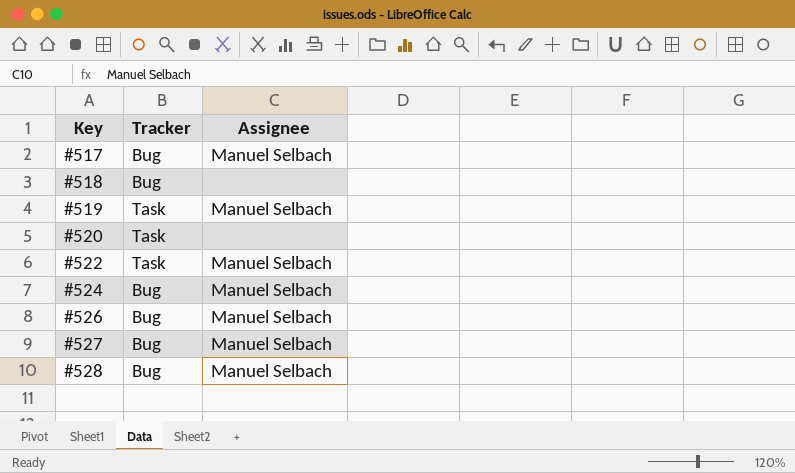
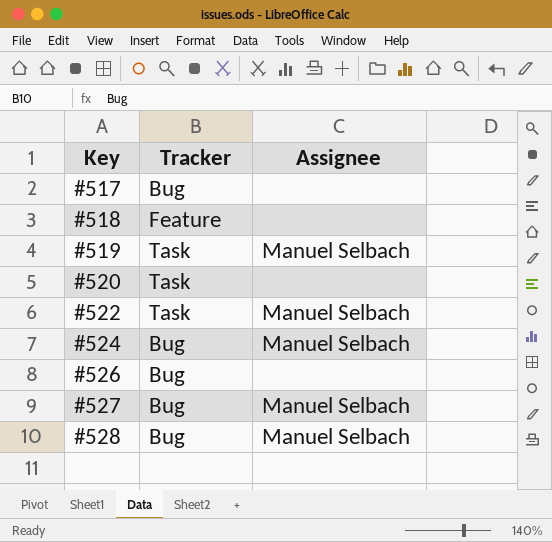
#517 | Assignee: Manuel Selbach -> none
#518 | Tracker: Bug -> Feature
#526 | Assignee: Manuel Selbach -> none

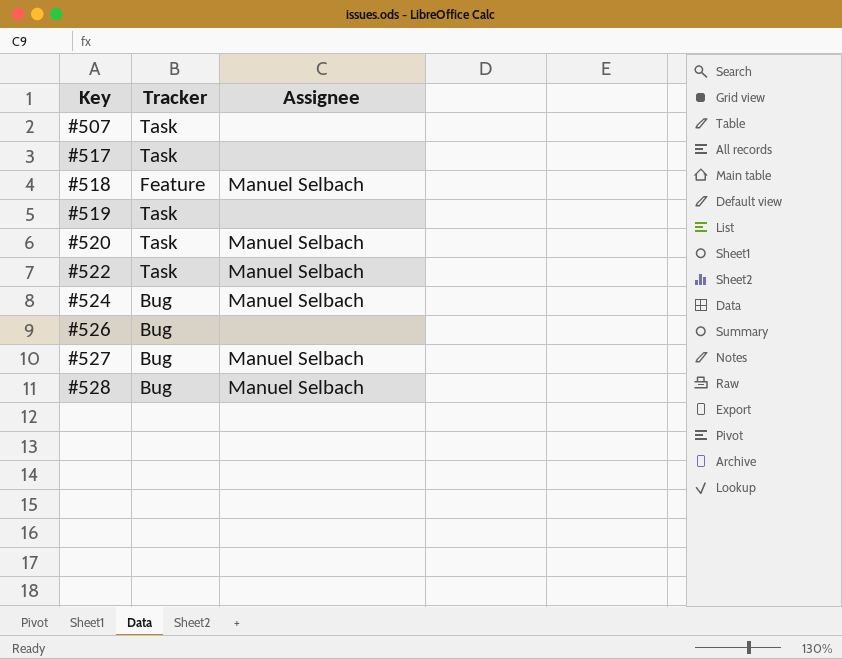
row #507: none -> Task | none
#517 | Tracker: Bug -> Task
#518 | Assignee: none -> Manuel Selbach
#519 | Assignee: Manuel Selbach -> none
#520 | Assignee: none -> Manuel Selbach

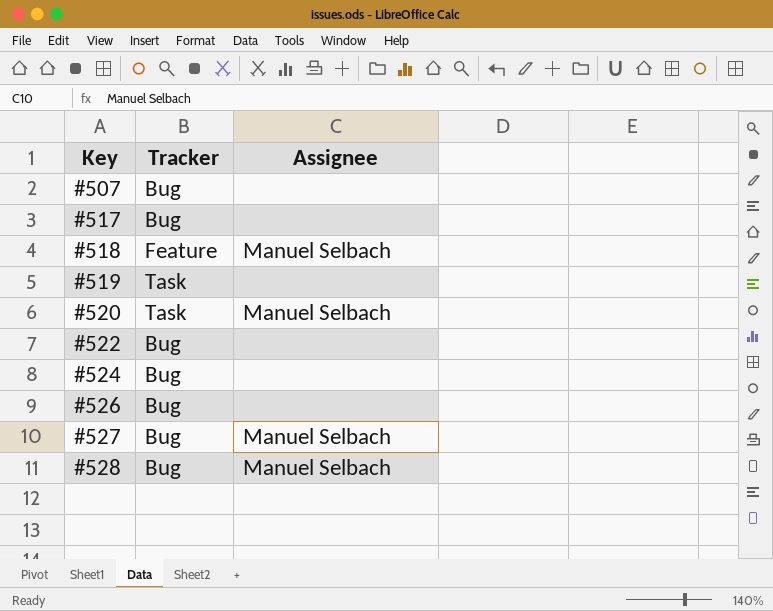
#507 | Tracker: Task -> Bug
#517 | Tracker: Task -> Bug
#522 | Tracker: Task -> Bug
#522 | Assignee: Manuel Selbach -> none
#524 | Assignee: Manuel Selbach -> none

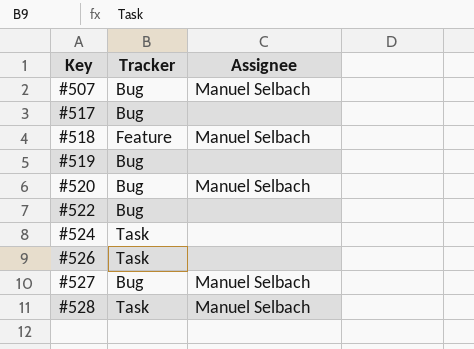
#507 | Assignee: none -> Manuel Selbach
#519 | Tracker: Task -> Bug
#520 | Tracker: Task -> Bug
#524 | Tracker: Bug -> Task
#526 | Tracker: Bug -> Task
#528 | Tracker: Bug -> Task

